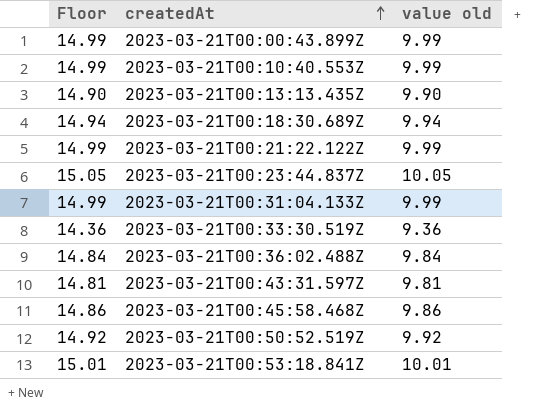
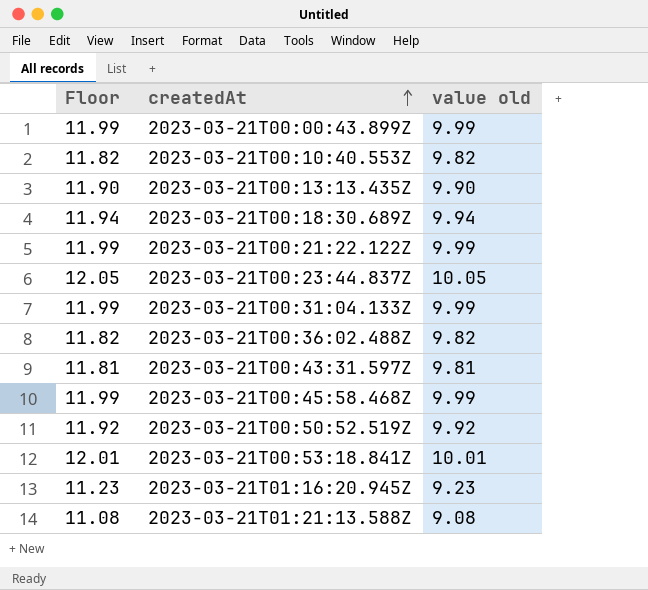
column Floor | formula: [value old] + 5 -> [value old] + 2
row 2023-03-21T00:33:30.519Z: 14.36 | 9.36 -> none
2023-03-21T00:10:40.553Z | value old: 9.99 -> 9.82
2023-03-21T00:36:02.488Z | value old: 9.84 -> 9.82
2023-03-21T00:45:58.468Z | value old: 9.86 -> 9.99
row 2023-03-21T01:16:20.945Z: none -> 11.23 | 9.23
row 2023-03-21T01:21:13.588Z: none -> 11.08 | 9.08

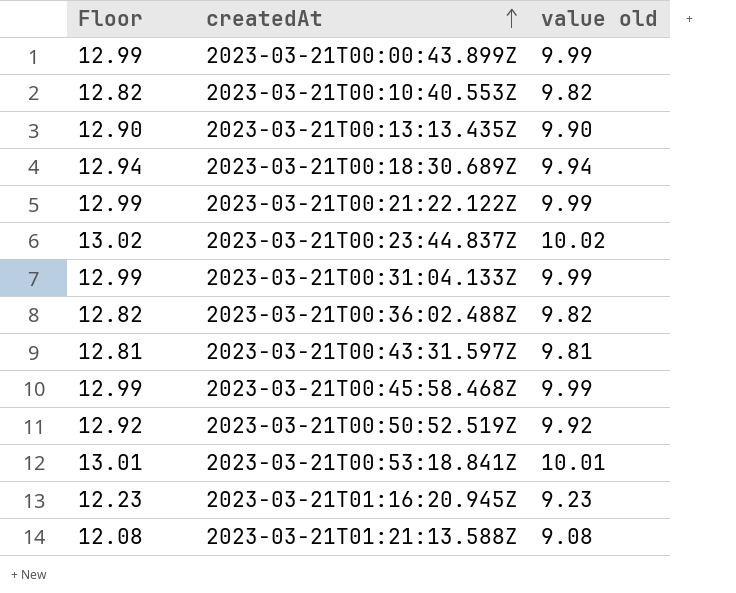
column Floor | formula: [value old] + 2 -> [value old] + 3
2023-03-21T00:23:44.837Z | value old: 10.05 -> 10.02

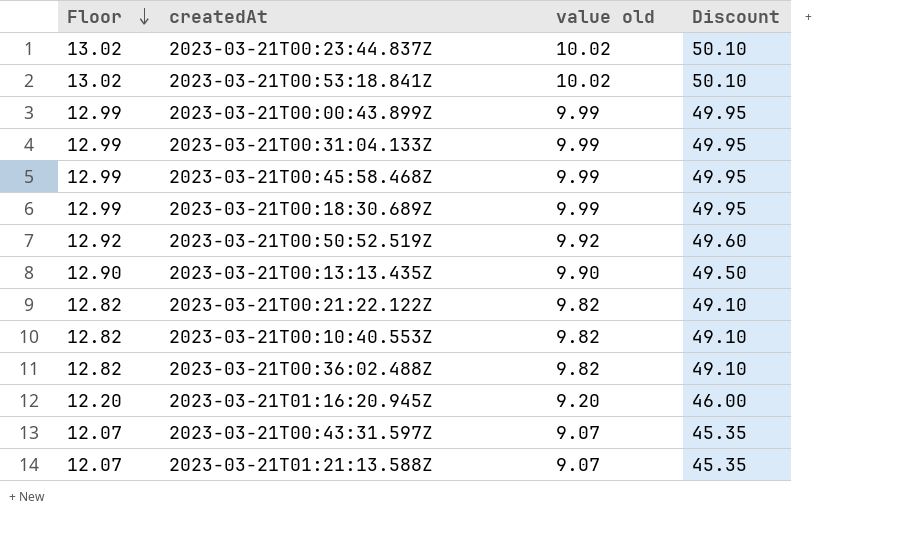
row order: createdAt ascending -> Floor descending
column Discount | formula: none -> [value old] * 5
2023-03-21T00:53:18.841Z | Floor: 13.01 -> 13.02
2023-03-21T00:53:18.841Z | value old: 10.01 -> 10.02
2023-03-21T00:18:30.689Z | Floor: 12.94 -> 12.99
2023-03-21T00:18:30.689Z | value old: 9.94 -> 9.99
2023-03-21T00:21:22.122Z | Floor: 12.99 -> 12.82
2023-03-21T00:21:22.122Z | value old: 9.99 -> 9.82
2023-03-21T01:16:20.945Z | Floor: 12.23 -> 12.20
2023-03-21T01:16:20.945Z | value old: 9.23 -> 9.20
2023-03-21T00:43:31.597Z | Floor: 12.81 -> 12.07
2023-03-21T00:43:31.597Z | value old: 9.81 -> 9.07
2023-03-21T01:21:13.588Z | Floor: 12.08 -> 12.07
2023-03-21T01:21:13.588Z | value old: 9.08 -> 9.07

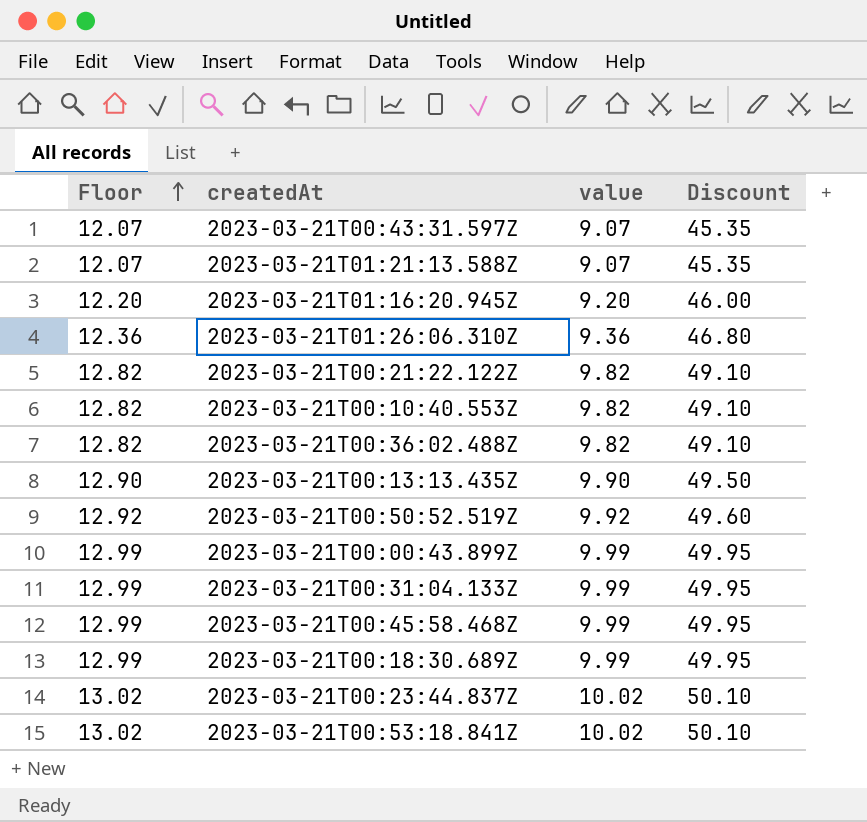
row order: Floor descending -> Floor ascending
column name: value old -> value
row 2023-03-21T01:26:06.310Z: none -> 12.36 | 9.36 | 46.80

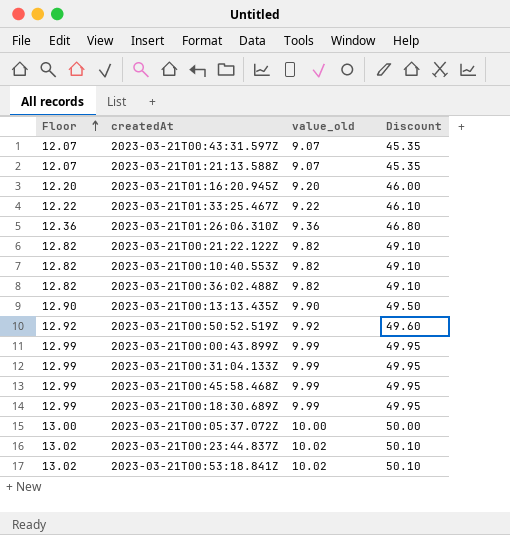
column name: value -> value_old
row 2023-03-21T01:33:25.467Z: none -> 12.22 | 9.22 | 46.10
row 2023-03-21T00:05:37.072Z: none -> 13.00 | 10.00 | 50.00

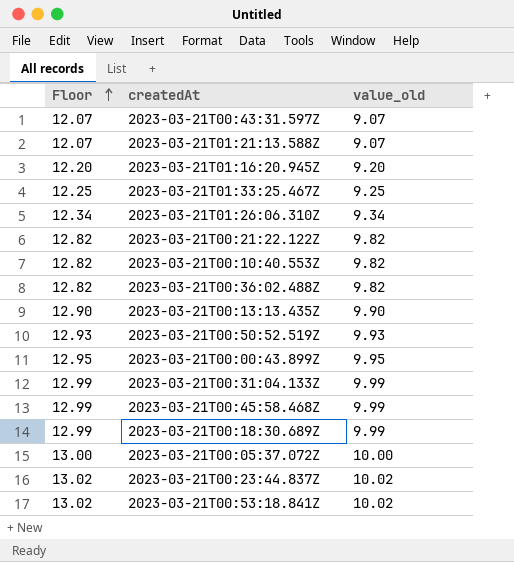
column Discount | formula: [value_old] * 5 -> none
2023-03-21T01:33:25.467Z | Floor: 12.22 -> 12.25
2023-03-21T01:33:25.467Z | value_old: 9.22 -> 9.25
2023-03-21T01:26:06.310Z | Floor: 12.36 -> 12.34
2023-03-21T01:26:06.310Z | value_old: 9.36 -> 9.34
2023-03-21T00:50:52.519Z | Floor: 12.92 -> 12.93
2023-03-21T00:50:52.519Z | value_old: 9.92 -> 9.93
2023-03-21T00:00:43.899Z | Floor: 12.99 -> 12.95
2023-03-21T00:00:43.899Z | value_old: 9.99 -> 9.95

